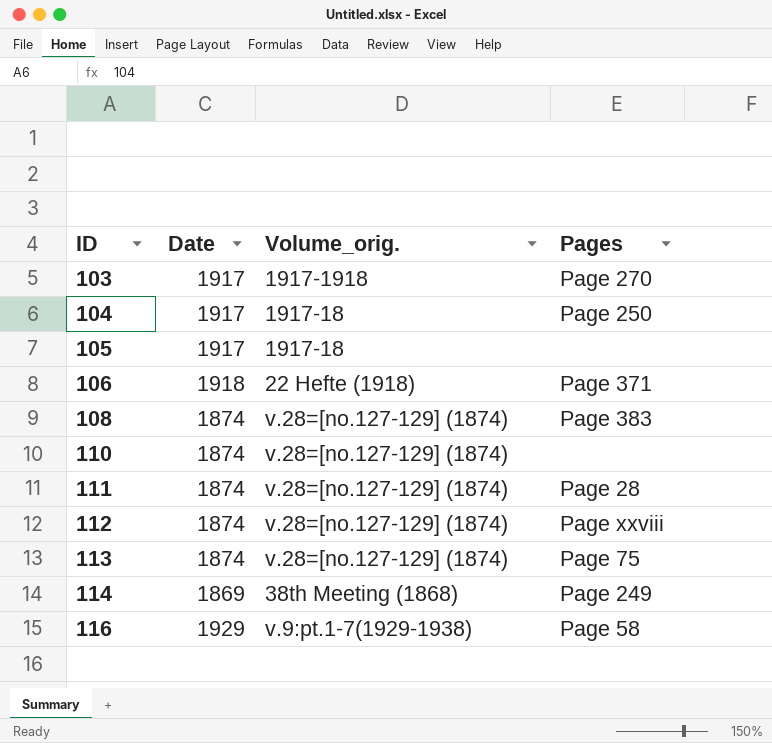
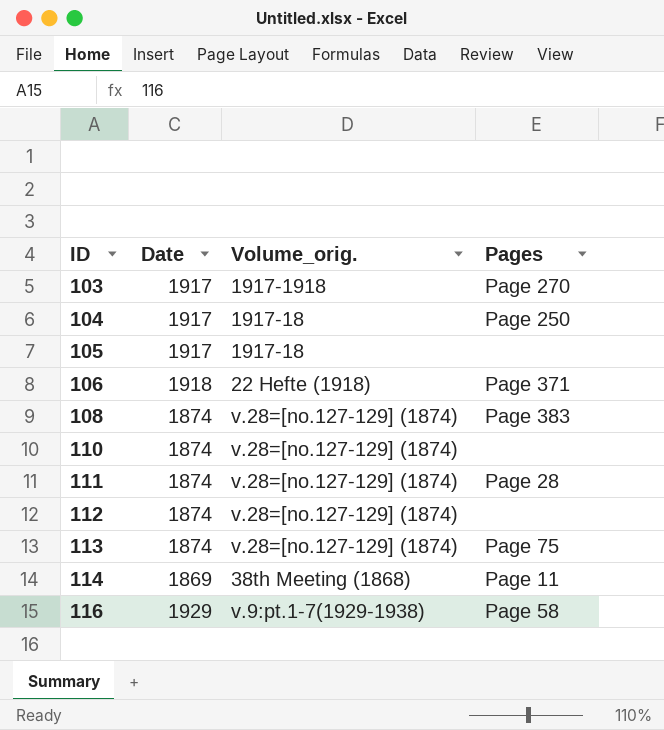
112 | Pages: Page xxviii -> none
114 | Pages: Page 249 -> Page 11

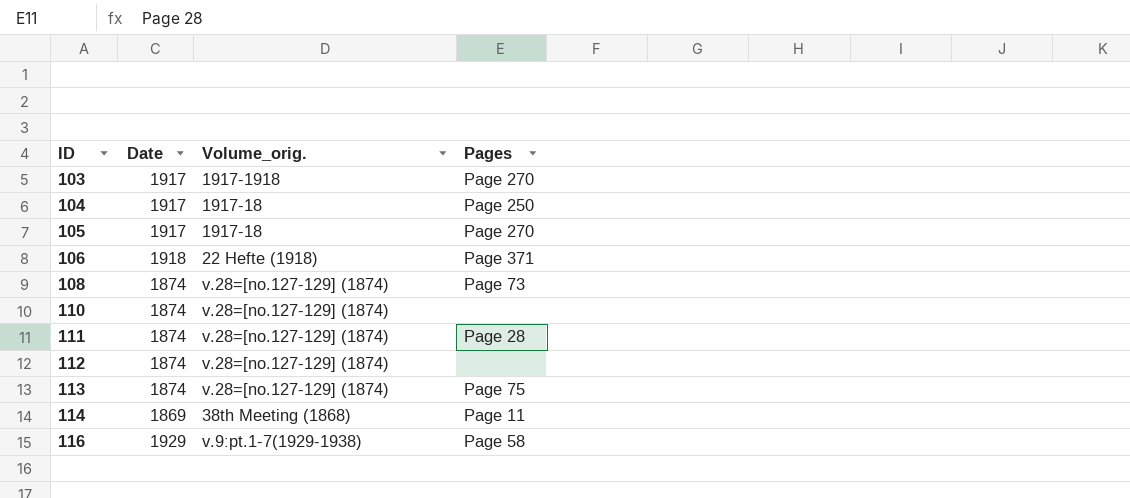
105 | Pages: none -> Page 270
108 | Pages: Page 383 -> Page 73

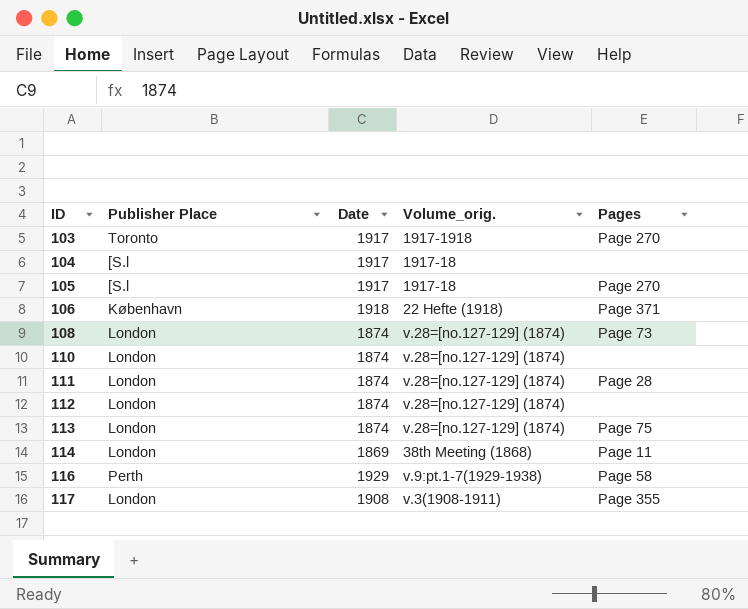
column Publisher Place | position: none -> 2
104 | Pages: Page 250 -> none
row 117: none -> London | 1908 | v.3(1908-1911) | Page 355

